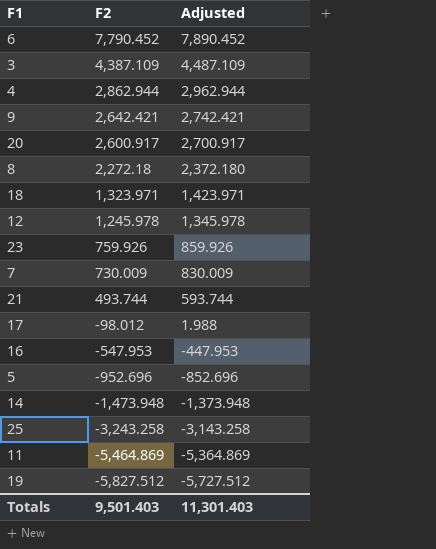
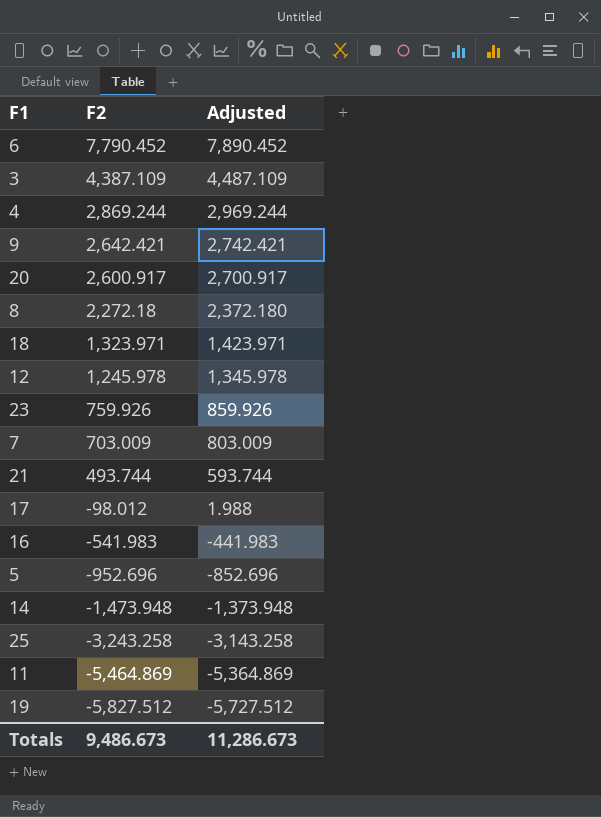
4 | F2: 2,862.944 -> 2,869.244
4 | Adjusted: 2,962.944 -> 2,969.244
7 | F2: 730.009 -> 703.009
7 | Adjusted: 830.009 -> 803.009
16 | F2: -547.953 -> -541.983
16 | Adjusted: -447.953 -> -441.983
Totals | F2: 9,501.403 -> 9,486.673
Totals | Adjusted: 11,301.403 -> 11,286.673

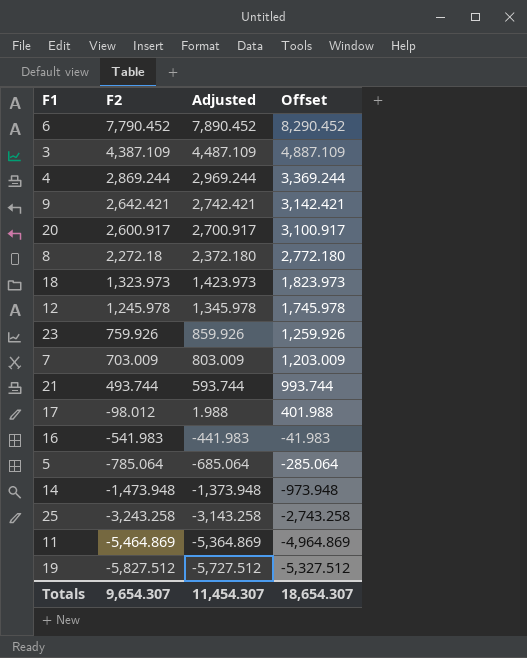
column Offset | formula: none -> [F2] + 500
18 | F2: 1,323.971 -> 1,323.973
18 | Adjusted: 1,423.971 -> 1,423.973
5 | F2: -952.696 -> -785.064
5 | Adjusted: -852.696 -> -685.064
Totals | F2: 9,486.673 -> 9,654.307
Totals | Adjusted: 11,286.673 -> 11,454.307

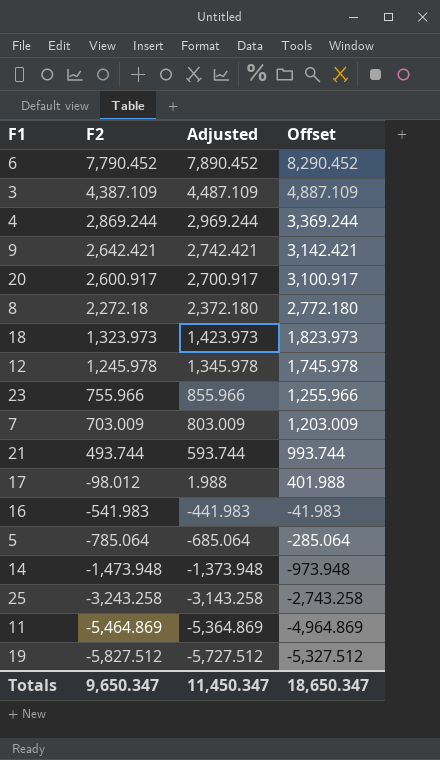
23 | F2: 759.926 -> 755.966
23 | Adjusted: 859.926 -> 855.966
23 | Offset: 1,259.926 -> 1,255.966
Totals | F2: 9,654.307 -> 9,650.347
Totals | Adjusted: 11,454.307 -> 11,450.347
Totals | Offset: 18,654.307 -> 18,650.347

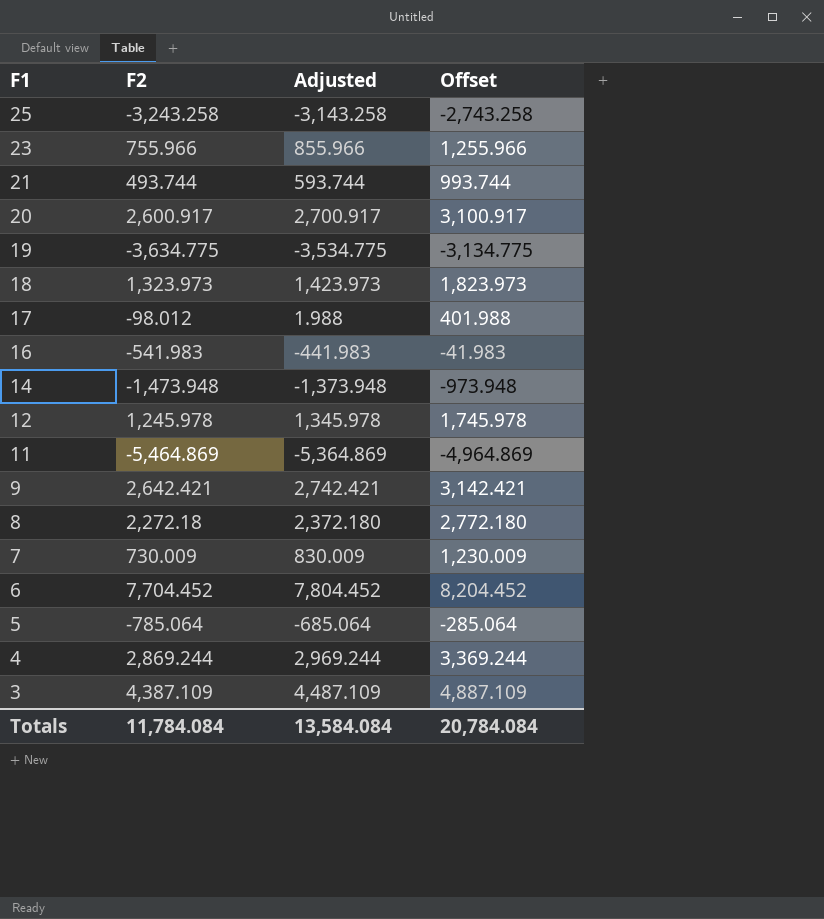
row order: F2 descending -> F1 descending
19 | F2: -5,827.512 -> -3,634.775
19 | Adjusted: -5,727.512 -> -3,534.775
19 | Offset: -5,327.512 -> -3,134.775
7 | F2: 703.009 -> 730.009
7 | Adjusted: 803.009 -> 830.009
7 | Offset: 1,203.009 -> 1,230.009
6 | F2: 7,790.452 -> 7,704.452
6 | Adjusted: 7,890.452 -> 7,804.452
6 | Offset: 8,290.452 -> 8,204.452
Totals | F2: 9,650.347 -> 11,784.084
Totals | Adjusted: 11,450.347 -> 13,584.084
Totals | Offset: 18,650.347 -> 20,784.084

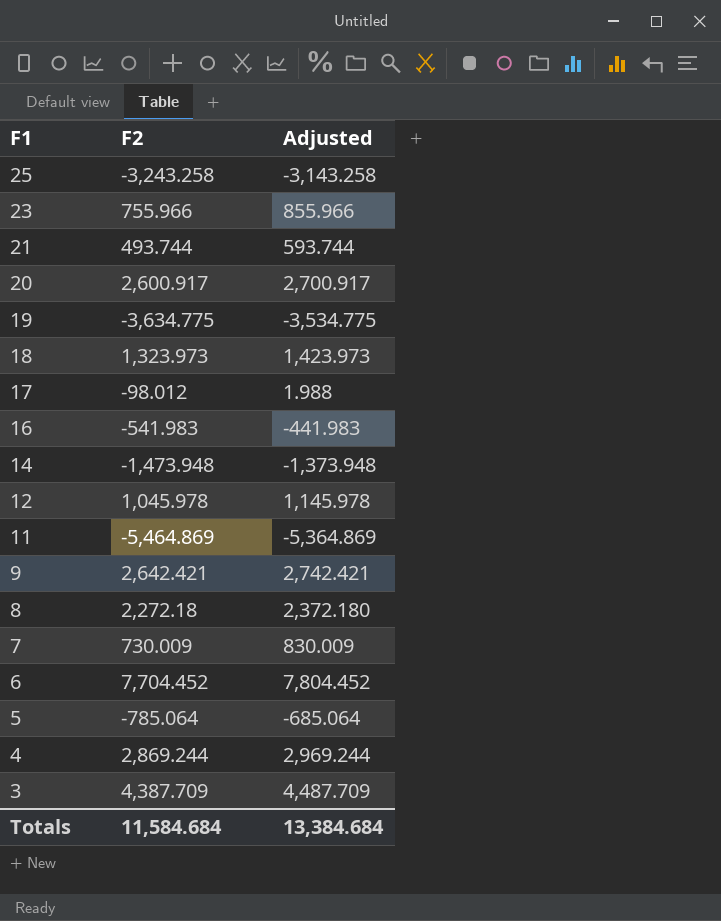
column Offset | formula: [F2] + 500 -> none
12 | F2: 1,245.978 -> 1,045.978
12 | Adjusted: 1,345.978 -> 1,145.978
3 | F2: 4,387.109 -> 4,387.709
3 | Adjusted: 4,487.109 -> 4,487.709
Totals | F2: 11,784.084 -> 11,584.684
Totals | Adjusted: 13,584.084 -> 13,384.684

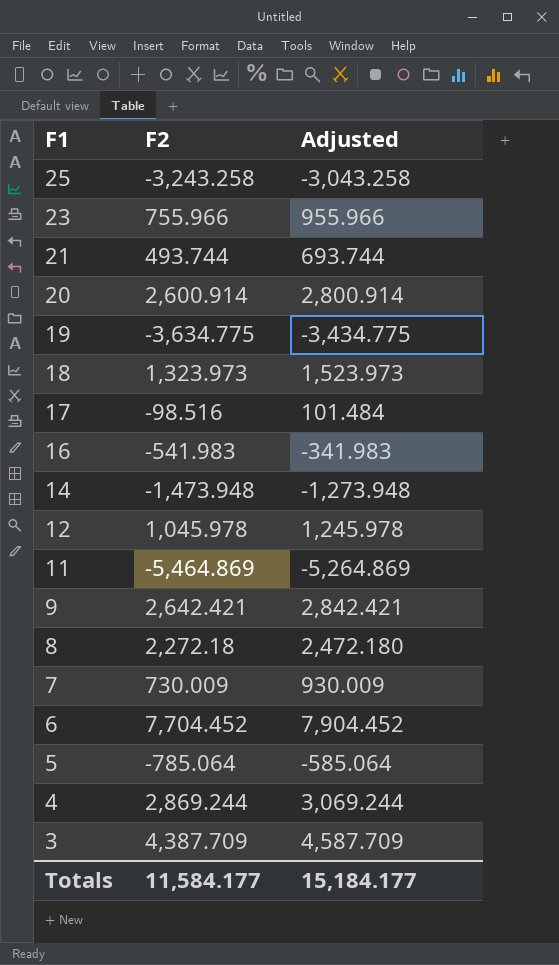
column Adjusted | formula: [F2] + 100 -> [F2] + 200
20 | F2: 2,600.917 -> 2,600.914
17 | F2: -98.012 -> -98.516
Totals | F2: 11,584.684 -> 11,584.177
Totals | Adjusted: 13,384.684 -> 15,184.177

